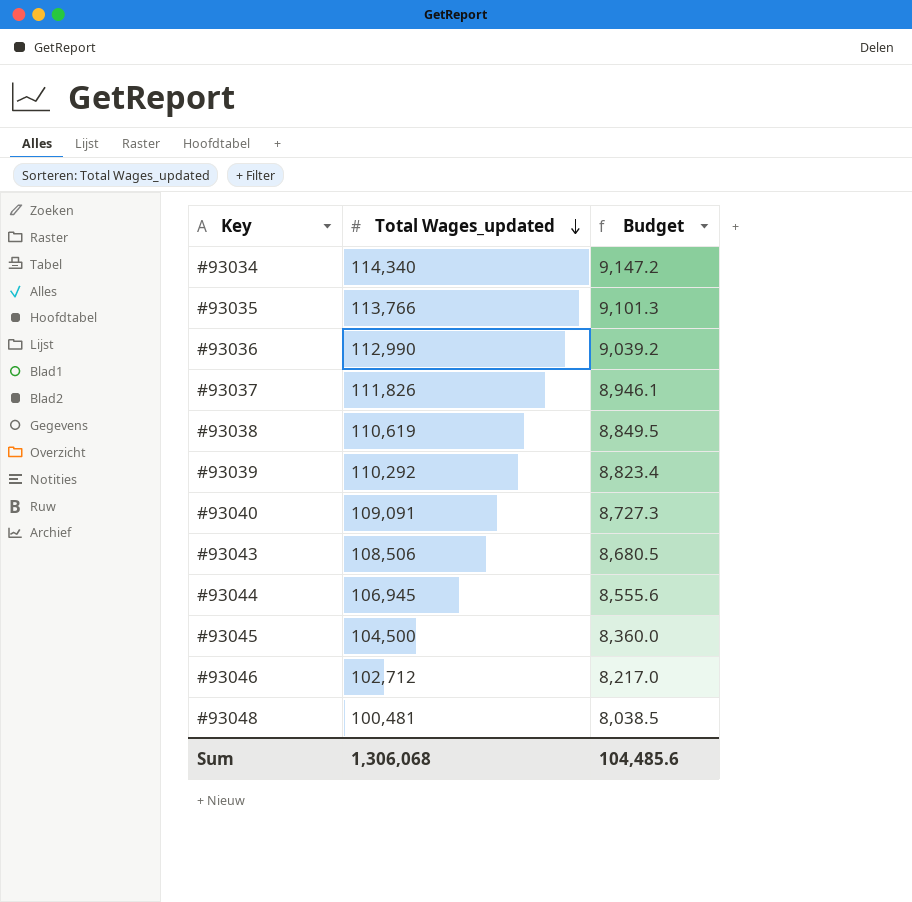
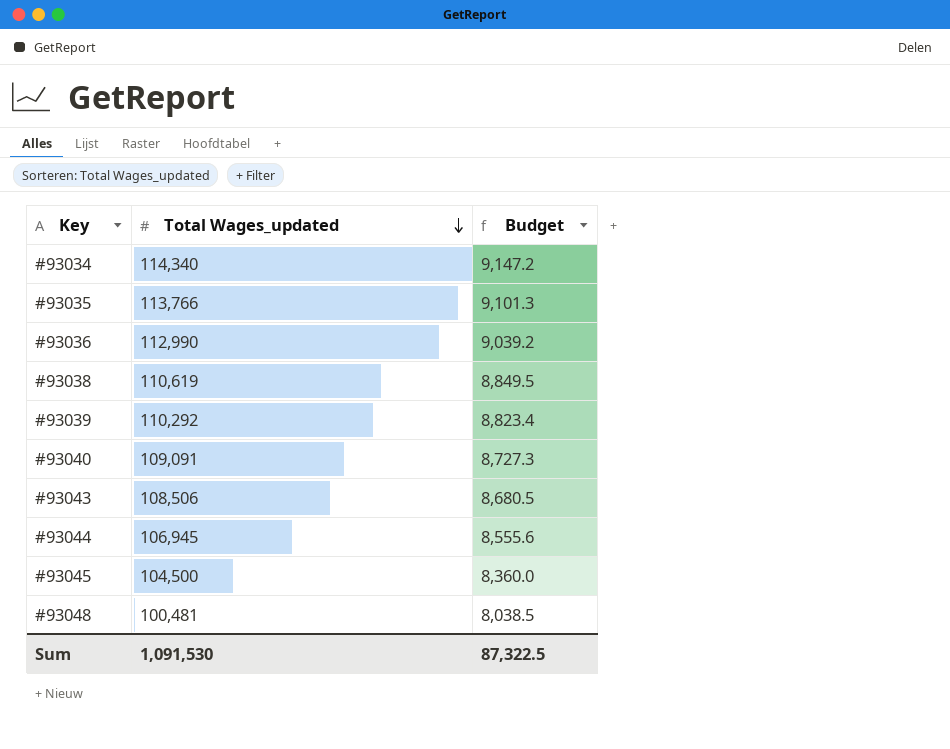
row #93037: 111,826 | 8,946.1 -> none
row #93046: 102,712 | 8,217.0 -> none
Sum | Total Wages_updated: 1,306,068 -> 1,091,530
Sum | Budget: 104,485.6 -> 87,322.5

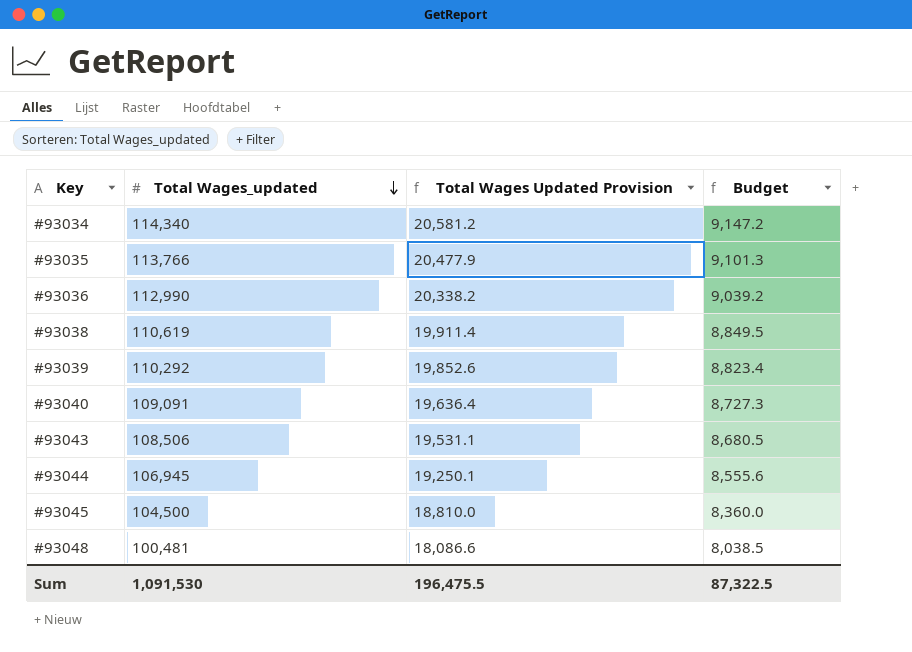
column Total Wages Updated Provision | formula: none -> [Total Wages_updated] * 0.18

